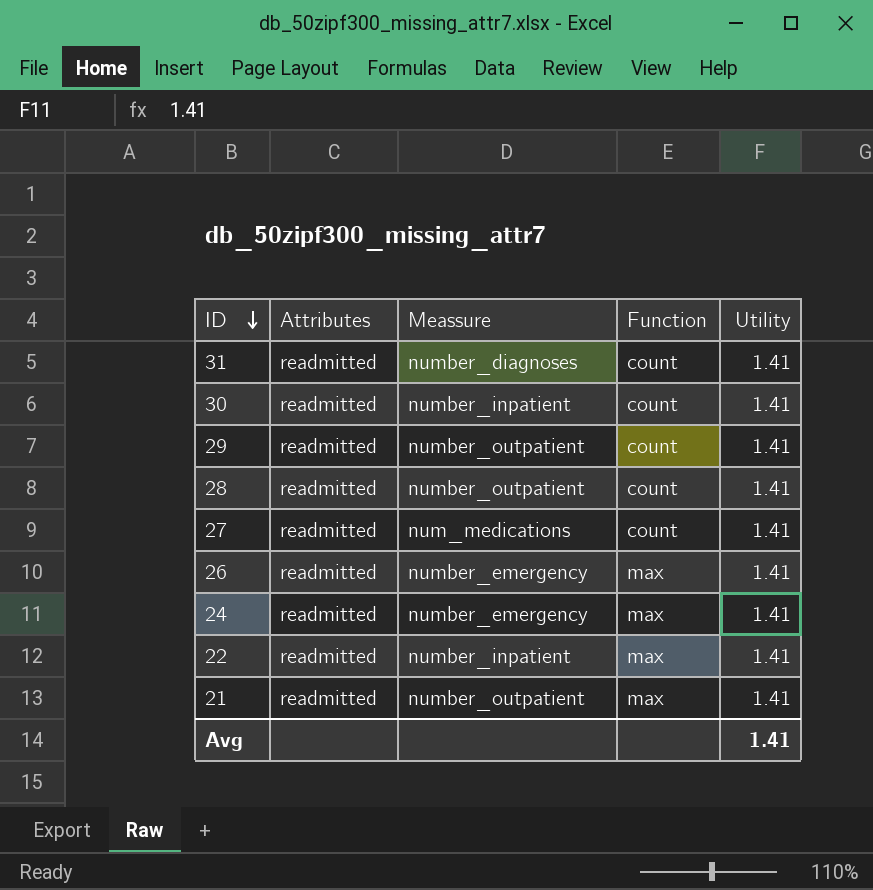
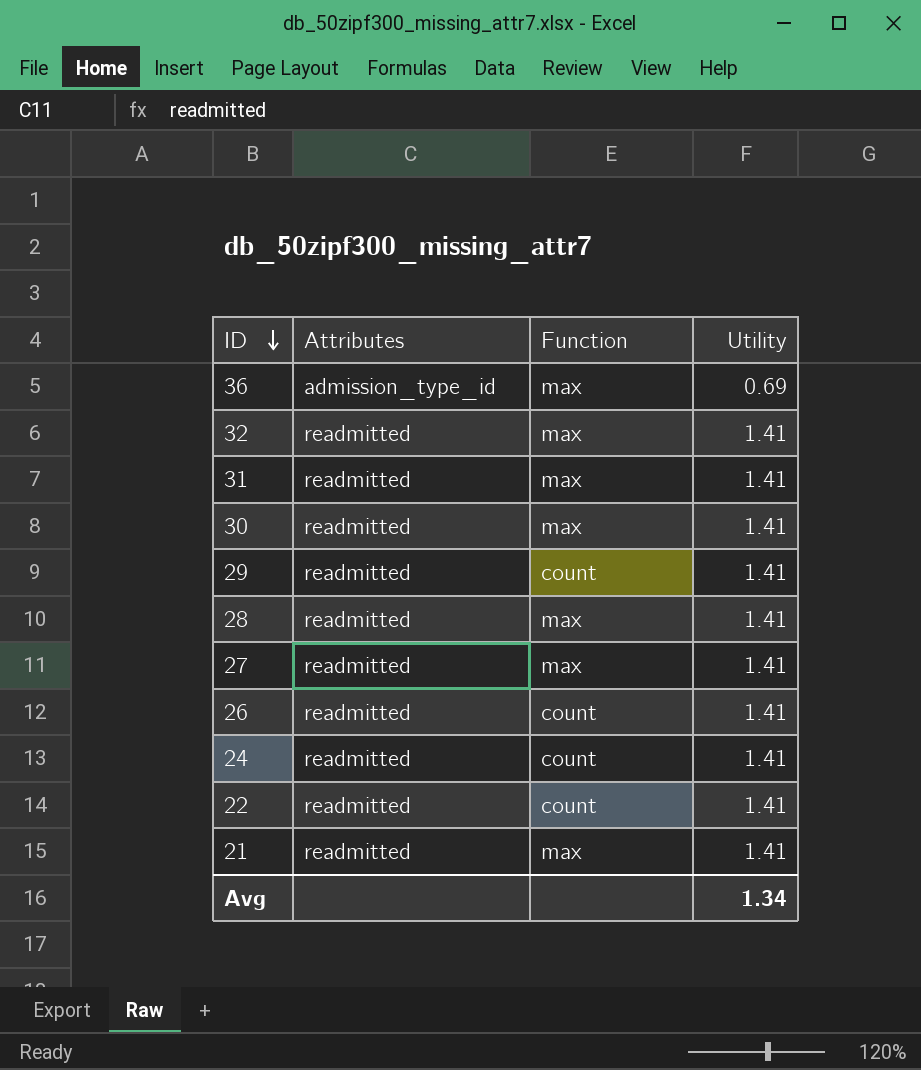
column Meassure | position: 3 -> none
row 36: none -> admission_type_id | max | 0.69
row 32: none -> readmitted | max | 1.41
31 | Function: count -> max
30 | Function: count -> max
28 | Function: count -> max
27 | Function: count -> max
26 | Function: max -> count
24 | Function: max -> count
22 | Function: max -> count
Avg | Utility: 1.41 -> 1.34

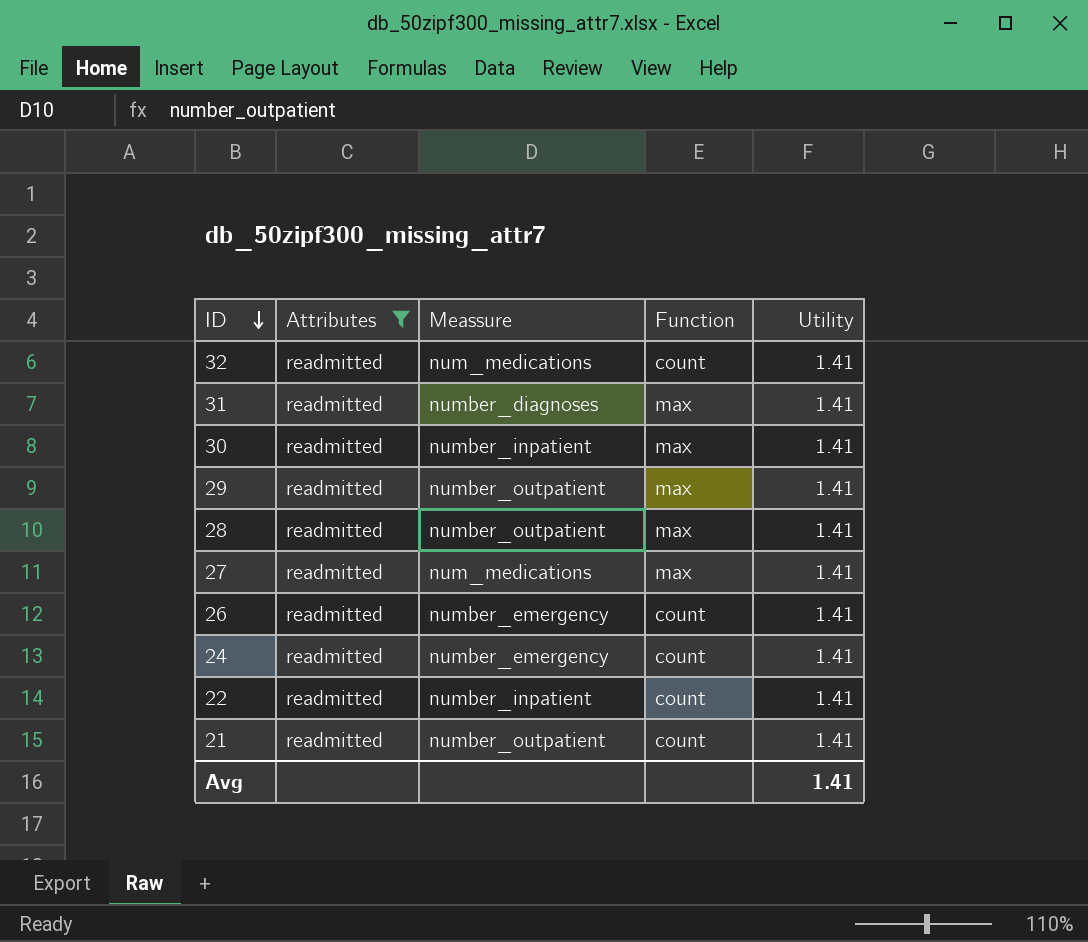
filter: none -> Attributes = readmitted
column Meassure | position: none -> 3
32 | Function: max -> count
29 | Function: count -> max
21 | Function: max -> count
Avg | Utility: 1.34 -> 1.41

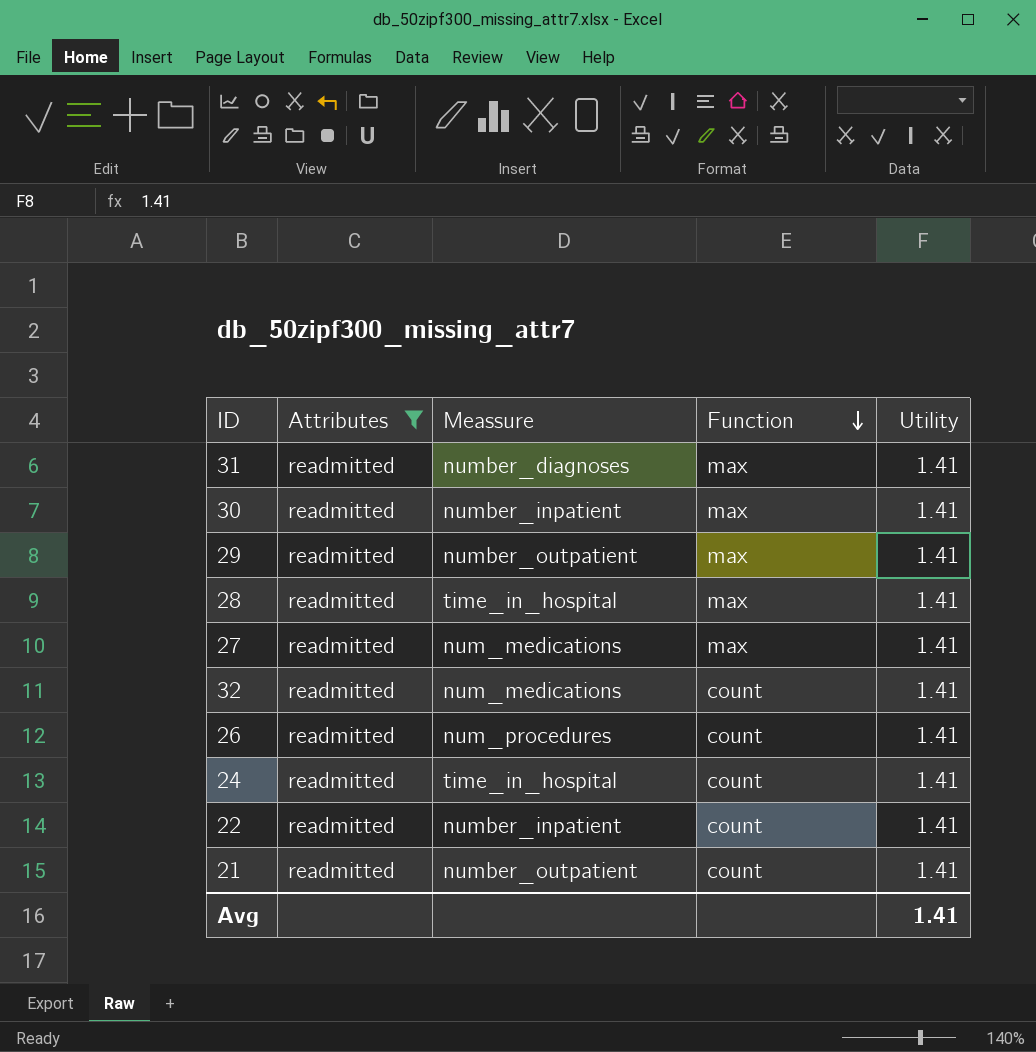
row order: ID descending -> Function descending
28 | Meassure: number_outpatient -> time_in_hospital
26 | Meassure: number_emergency -> num_procedures
24 | Meassure: number_emergency -> time_in_hospital

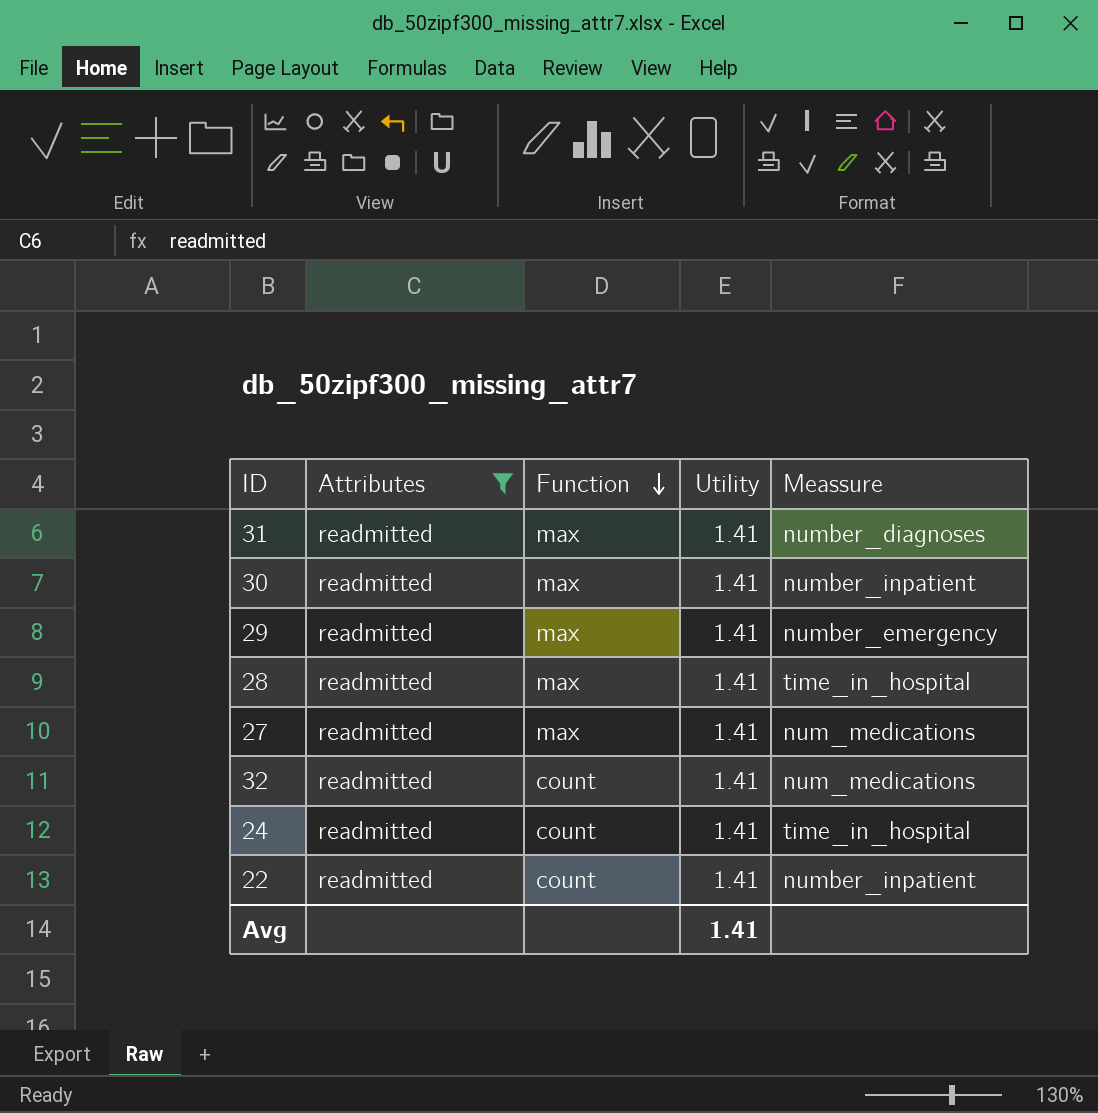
column Meassure | position: 3 -> 5
row 26: readmitted | num_procedures | count | 1.41 -> none
row 21: readmitted | number_outpatient | count | 1.41 -> none
29 | Meassure: number_outpatient -> number_emergency

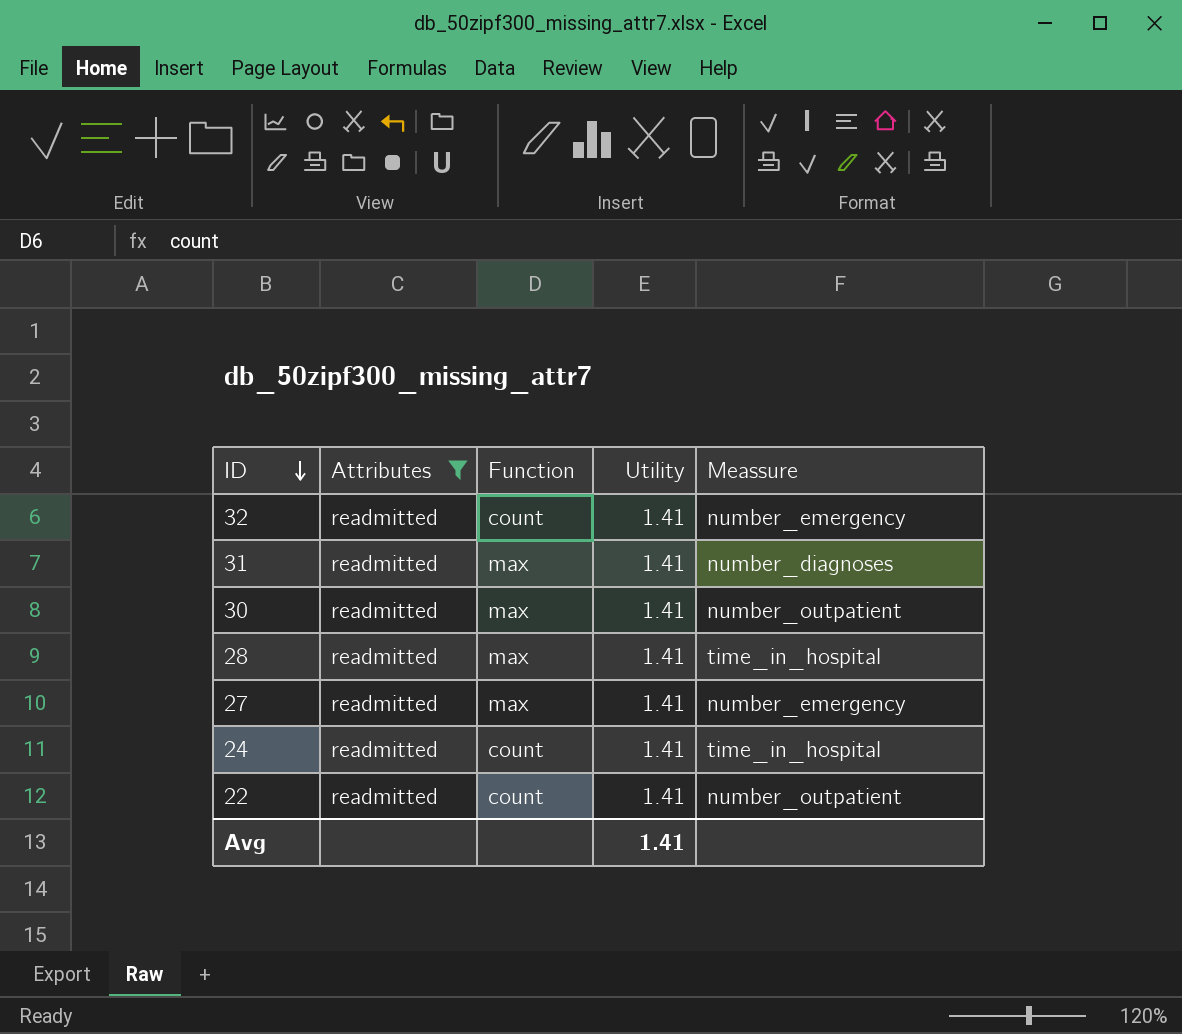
row order: Function descending -> ID descending
row 29: readmitted | max | 1.41 | number_emergency -> none
32 | Meassure: num_medications -> number_emergency
30 | Meassure: number_inpatient -> number_outpatient
27 | Meassure: num_medications -> number_emergency
22 | Meassure: number_inpatient -> number_outpatient

